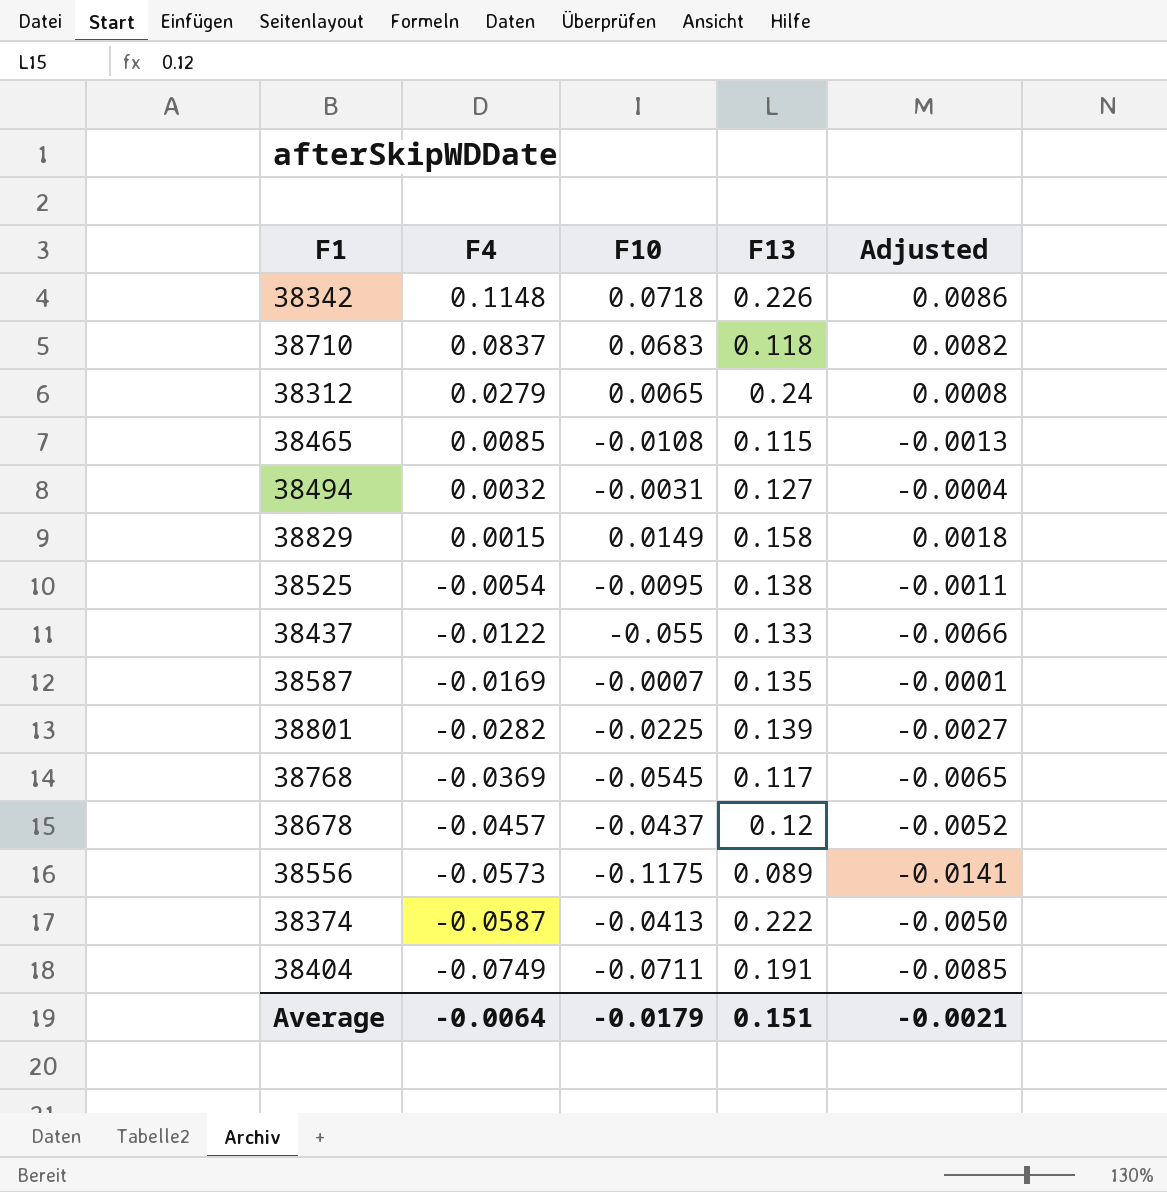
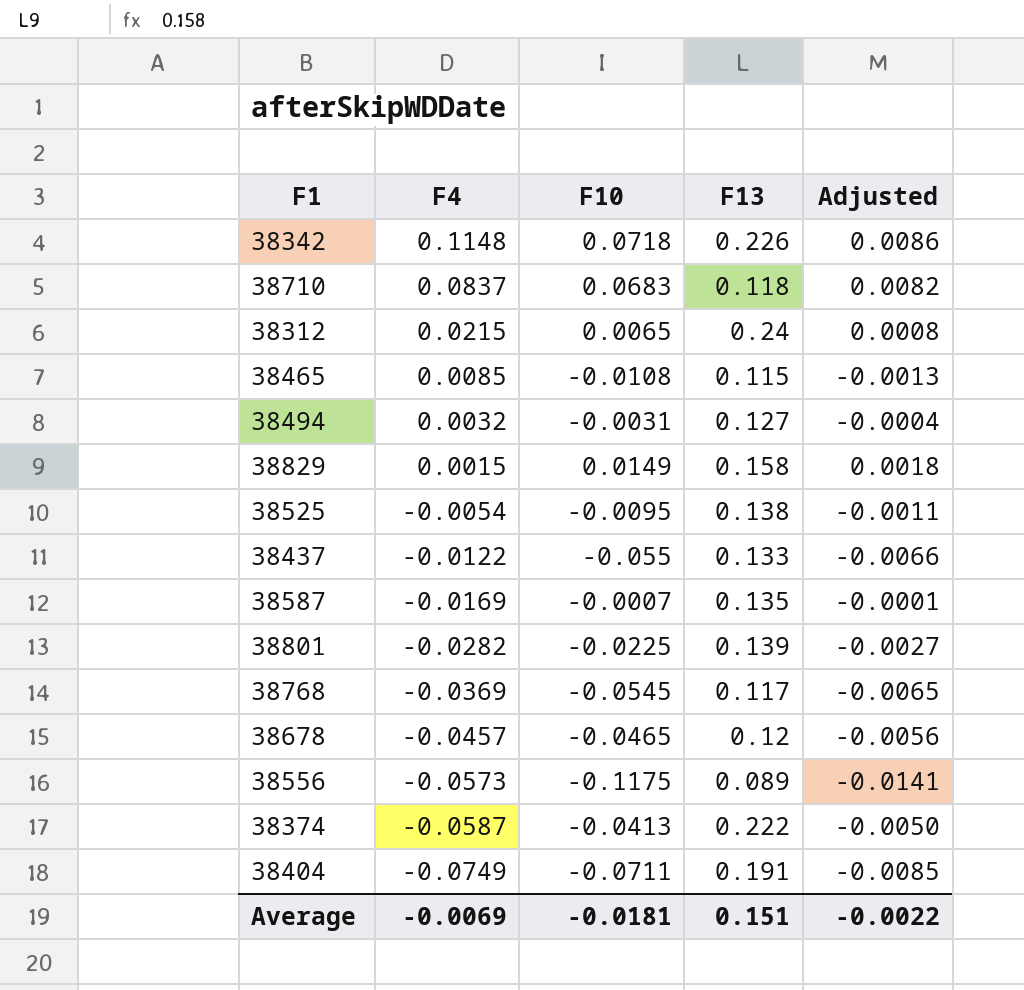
38312 | F4: 0.0279 -> 0.0215
38678 | F10: -0.0437 -> -0.0465
38678 | Adjusted: -0.0052 -> -0.0056
Average | F4: -0.0064 -> -0.0069
Average | F10: -0.0179 -> -0.0181
Average | Adjusted: -0.0021 -> -0.0022

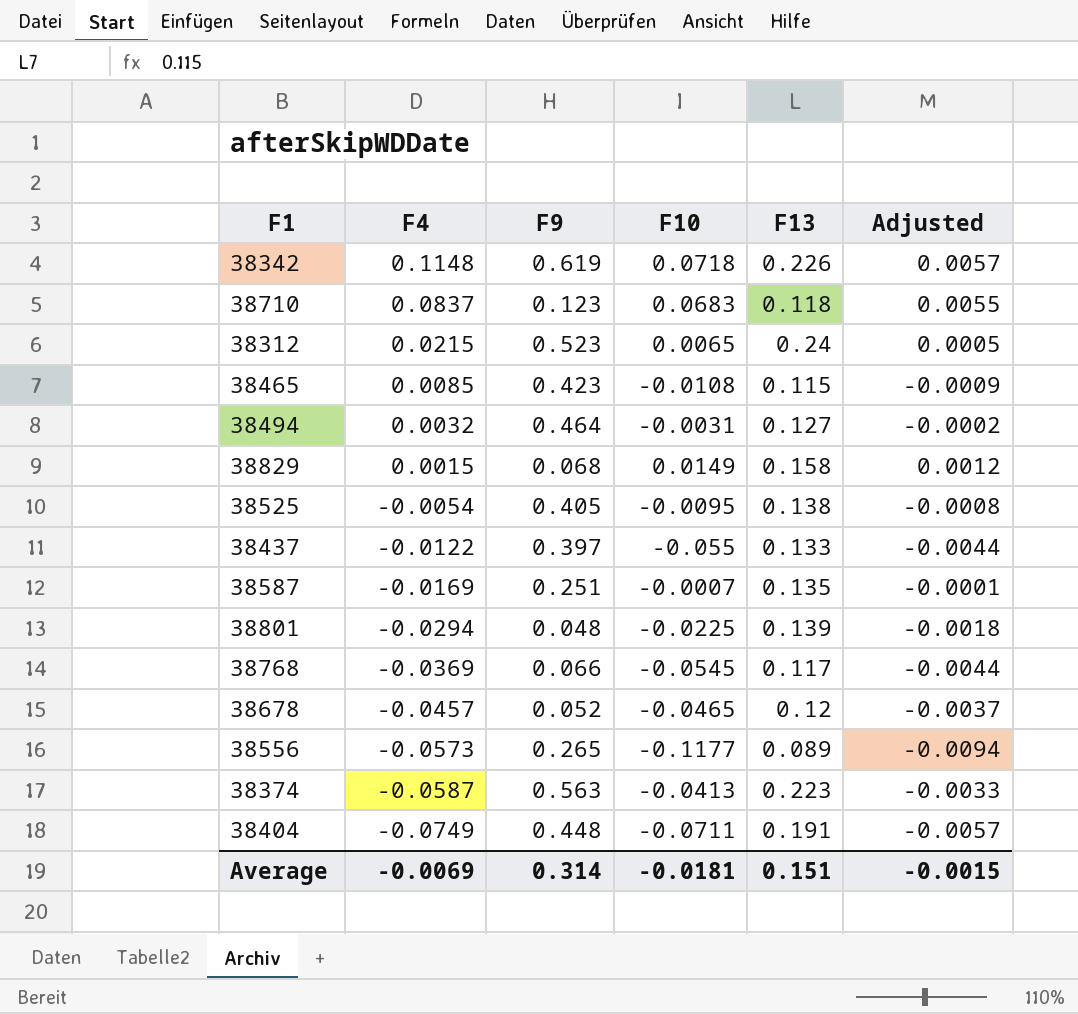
column F9 | position: none -> 3
column Adjusted | formula: [F10] * 0.12 -> [F10] * 0.08
38801 | F4: -0.0282 -> -0.0294
38556 | F10: -0.1175 -> -0.1177
38374 | F13: 0.222 -> 0.223
Average | Adjusted: -0.0022 -> -0.0015

